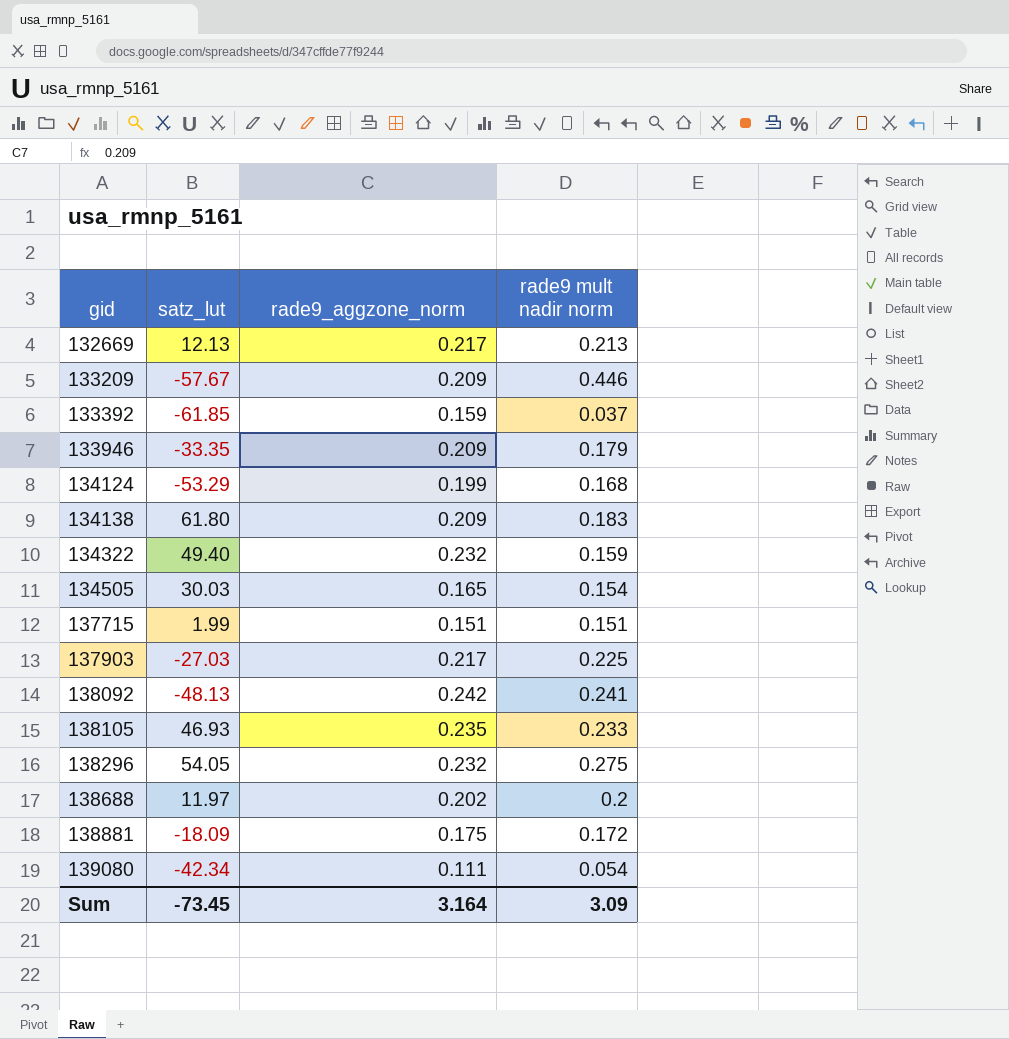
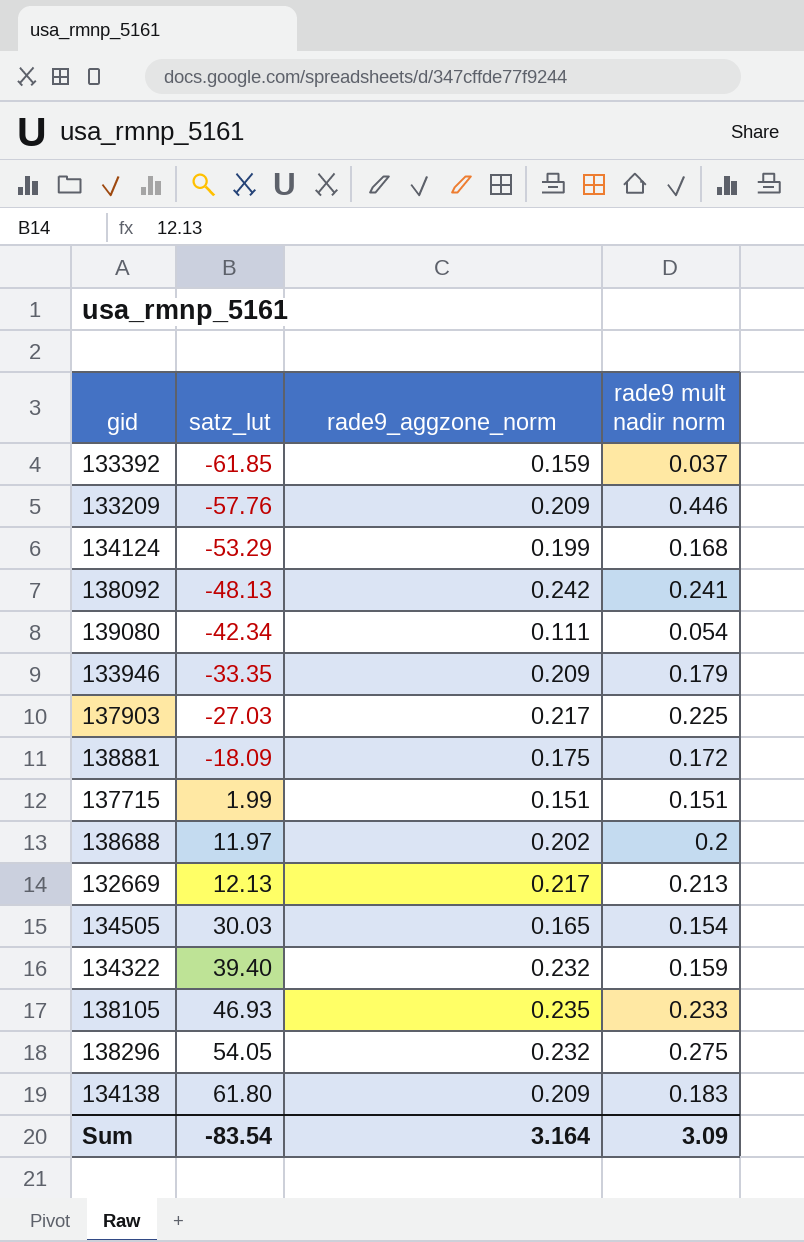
row order: gid ascending -> satz_lut ascending
133209 | satz_lut: -57.67 -> -57.76
134322 | satz_lut: 49.40 -> 39.40
Sum | satz_lut: -73.45 -> -83.54

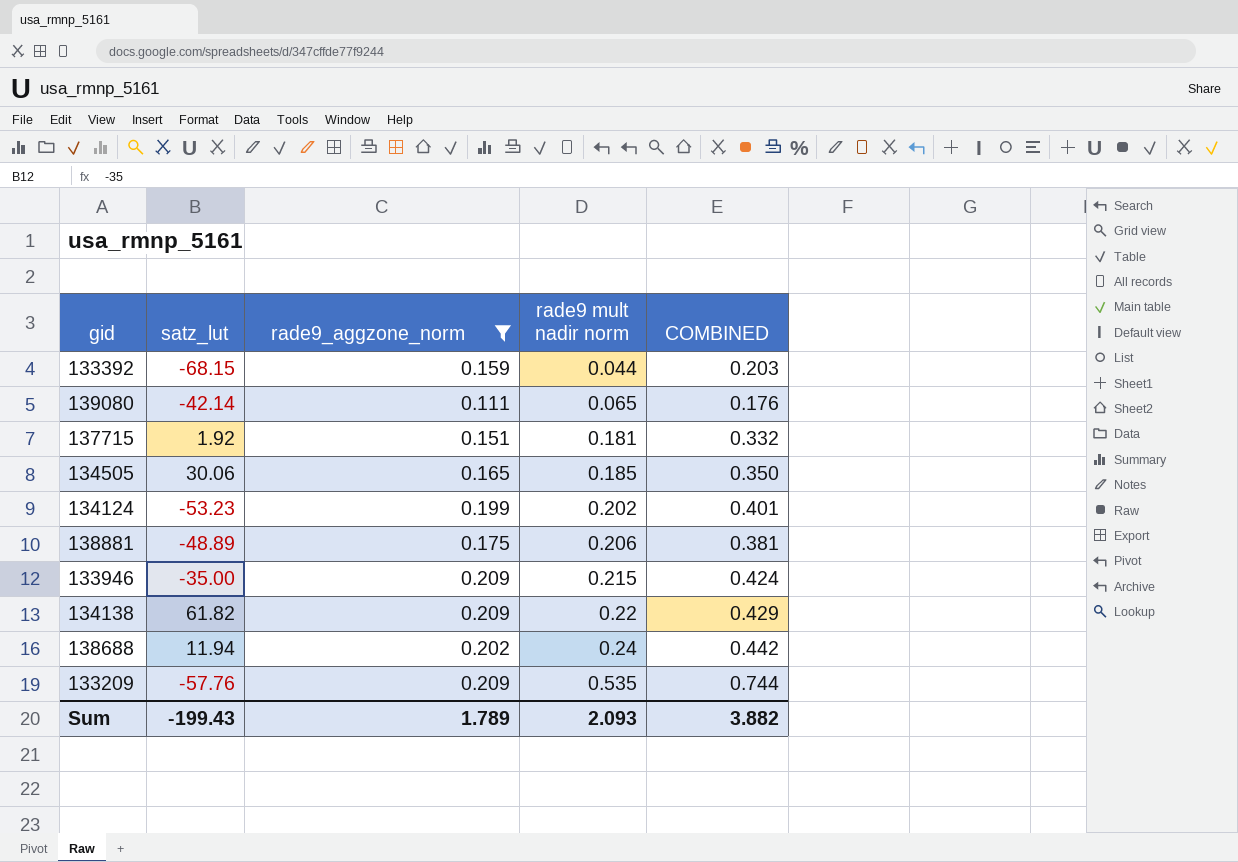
filter: none -> rade9_aggzone_norm <= 0.209
row order: satz_lut ascending -> rade9 mult nadir norm ascending
column COMBINED | formula: none -> [rade9_aggzone_norm] + [rade9 mult nadir norm]
133392 | satz_lut: -61.85 -> -68.15
133392 | rade9 mult nadir norm: 0.037 -> 0.044
139080 | satz_lut: -42.34 -> -42.14
139080 | rade9 mult nadir norm: 0.054 -> 0.065
137715 | satz_lut: 1.99 -> 1.92
137715 | rade9 mult nadir norm: 0.151 -> 0.181
134505 | satz_lut: 30.03 -> 30.06
134505 | rade9 mult nadir norm: 0.154 -> 0.185
134124 | satz_lut: -53.29 -> -53.23
134124 | rade9 mult nadir norm: 0.168 -> 0.202
138881 | satz_lut: -18.09 -> -48.89
138881 | rade9 mult nadir norm: 0.172 -> 0.206
133946 | satz_lut: -33.35 -> -35.00
133946 | rade9 mult nadir norm: 0.179 -> 0.215
134138 | satz_lut: 61.80 -> 61.82
134138 | rade9 mult nadir norm: 0.183 -> 0.22
138688 | satz_lut: 11.97 -> 11.94
138688 | rade9 mult nadir norm: 0.2 -> 0.24
133209 | rade9 mult nadir norm: 0.446 -> 0.535
Sum | satz_lut: -83.54 -> -199.43
Sum | rade9_aggzone_norm: 3.164 -> 1.789
Sum | rade9 mult nadir norm: 3.09 -> 2.093

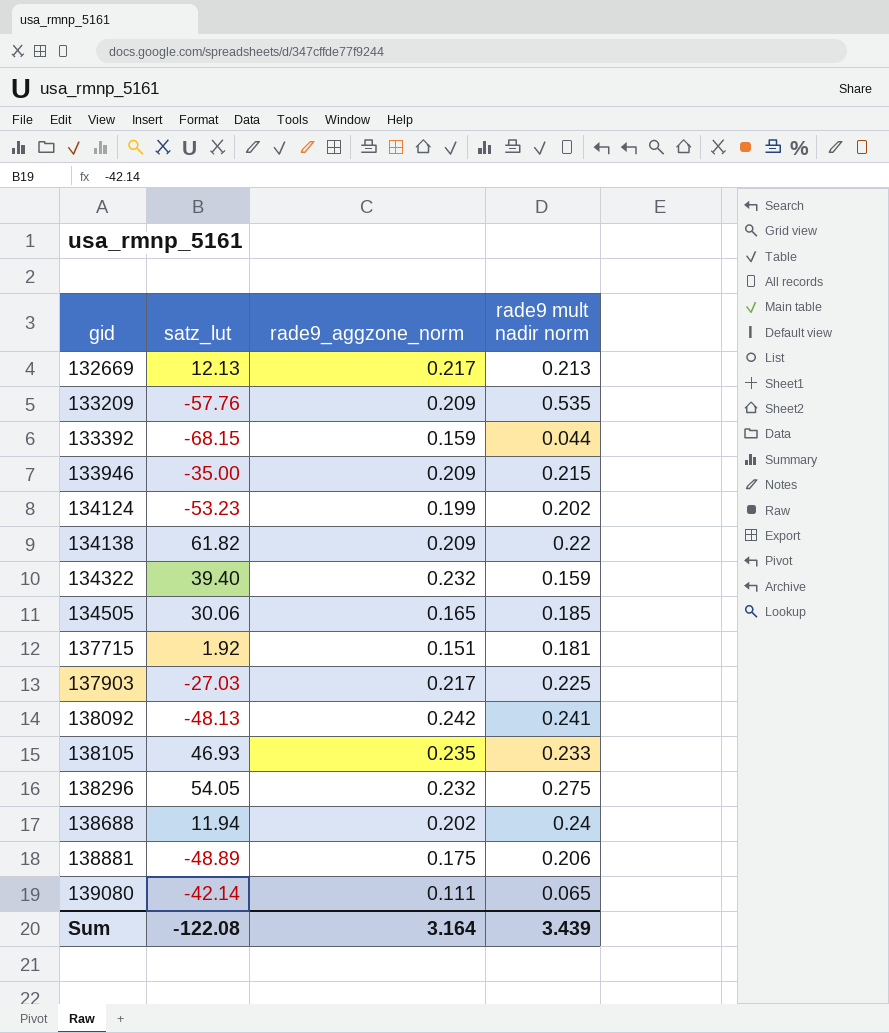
filter: rade9_aggzone_norm <= 0.209 -> none
row order: rade9 mult nadir norm ascending -> gid ascending
column COMBINED | formula: [rade9_aggzone_norm] + [rade9 mult nadir norm] -> none
Sum | satz_lut: -199.43 -> -122.08
Sum | rade9_aggzone_norm: 1.789 -> 3.164
Sum | rade9 mult nadir norm: 2.093 -> 3.439

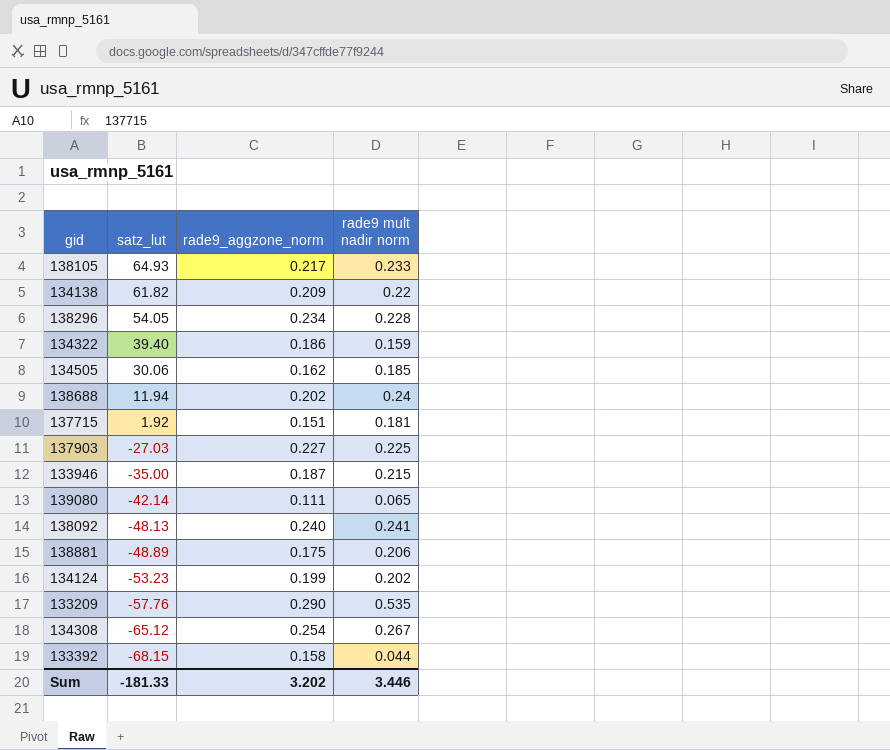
row order: gid ascending -> satz_lut descending
row 132669: 12.13 | 0.217 | 0.213 -> none
138105 | satz_lut: 46.93 -> 64.93
138105 | rade9_aggzone_norm: 0.235 -> 0.217
138296 | rade9_aggzone_norm: 0.232 -> 0.234
138296 | rade9 mult nadir norm: 0.275 -> 0.228
134322 | rade9_aggzone_norm: 0.232 -> 0.186
134505 | rade9_aggzone_norm: 0.165 -> 0.162
137903 | rade9_aggzone_norm: 0.217 -> 0.227
133946 | rade9_aggzone_norm: 0.209 -> 0.187
138092 | rade9_aggzone_norm: 0.242 -> 0.240
133209 | rade9_aggzone_norm: 0.209 -> 0.290
row 134308: none -> -65.12 | 0.254 | 0.267
133392 | rade9_aggzone_norm: 0.159 -> 0.158
Sum | satz_lut: -122.08 -> -181.33
Sum | rade9_aggzone_norm: 3.164 -> 3.202
Sum | rade9 mult nadir norm: 3.439 -> 3.446

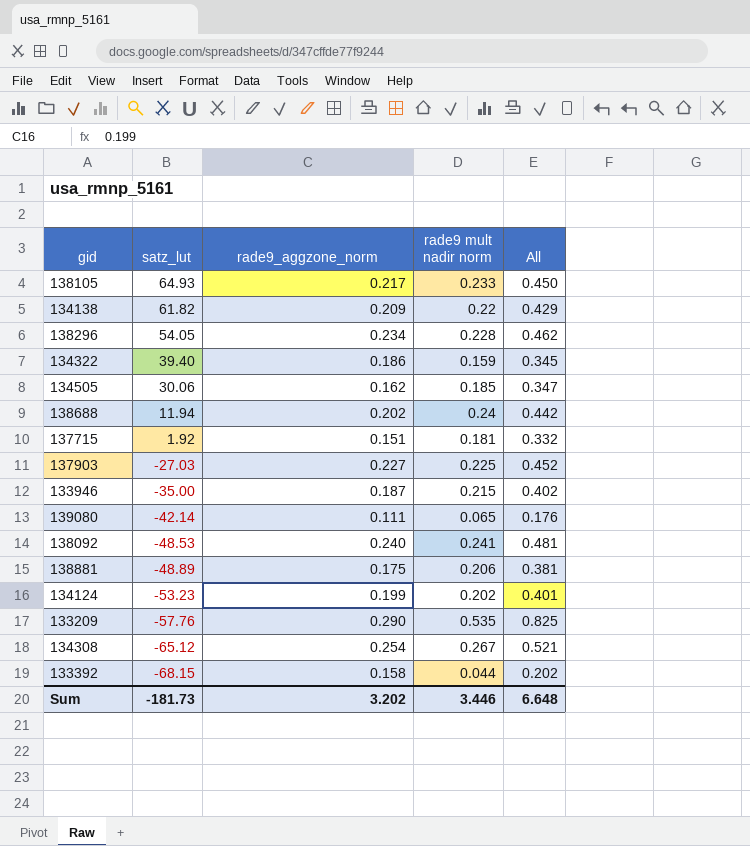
column All | formula: none -> [rade9_aggzone_norm] + [rade9 mult nadir norm]
138092 | satz_lut: -48.13 -> -48.53
Sum | satz_lut: -181.33 -> -181.73

